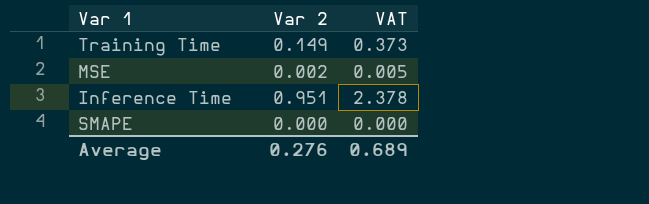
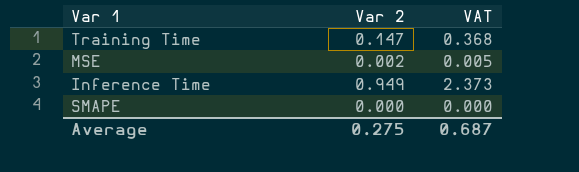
Training Time | Var 2: 0.149 -> 0.147
Training Time | VAT: 0.373 -> 0.368
Inference Time | Var 2: 0.951 -> 0.949
Inference Time | VAT: 2.378 -> 2.373
Average | Var 2: 0.276 -> 0.275
Average | VAT: 0.689 -> 0.687

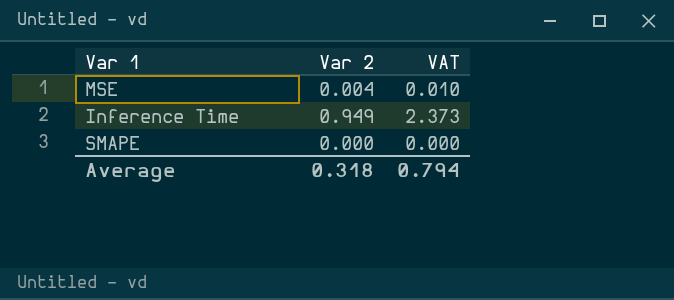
row Training Time: 0.147 | 0.368 -> none
MSE | Var 2: 0.002 -> 0.004
MSE | VAT: 0.005 -> 0.010
Average | Var 2: 0.275 -> 0.318
Average | VAT: 0.687 -> 0.794

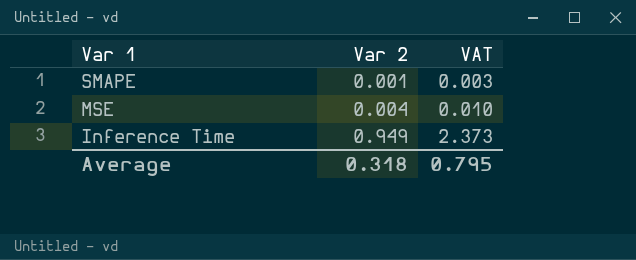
row order: none -> Var 1 descending
SMAPE | Var 2: 0.000 -> 0.001
SMAPE | VAT: 0.000 -> 0.003
Average | VAT: 0.794 -> 0.795

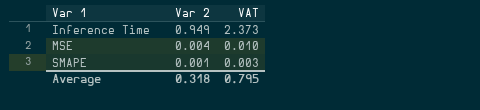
row order: Var 1 descending -> Var 1 ascending

